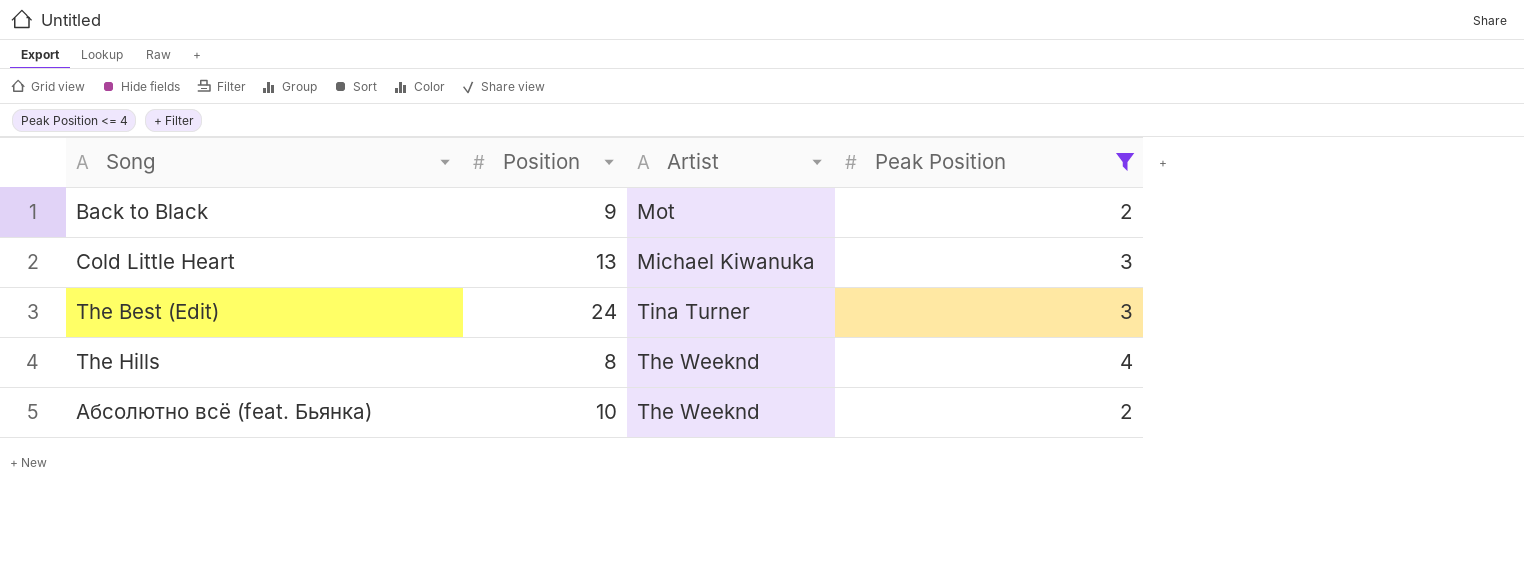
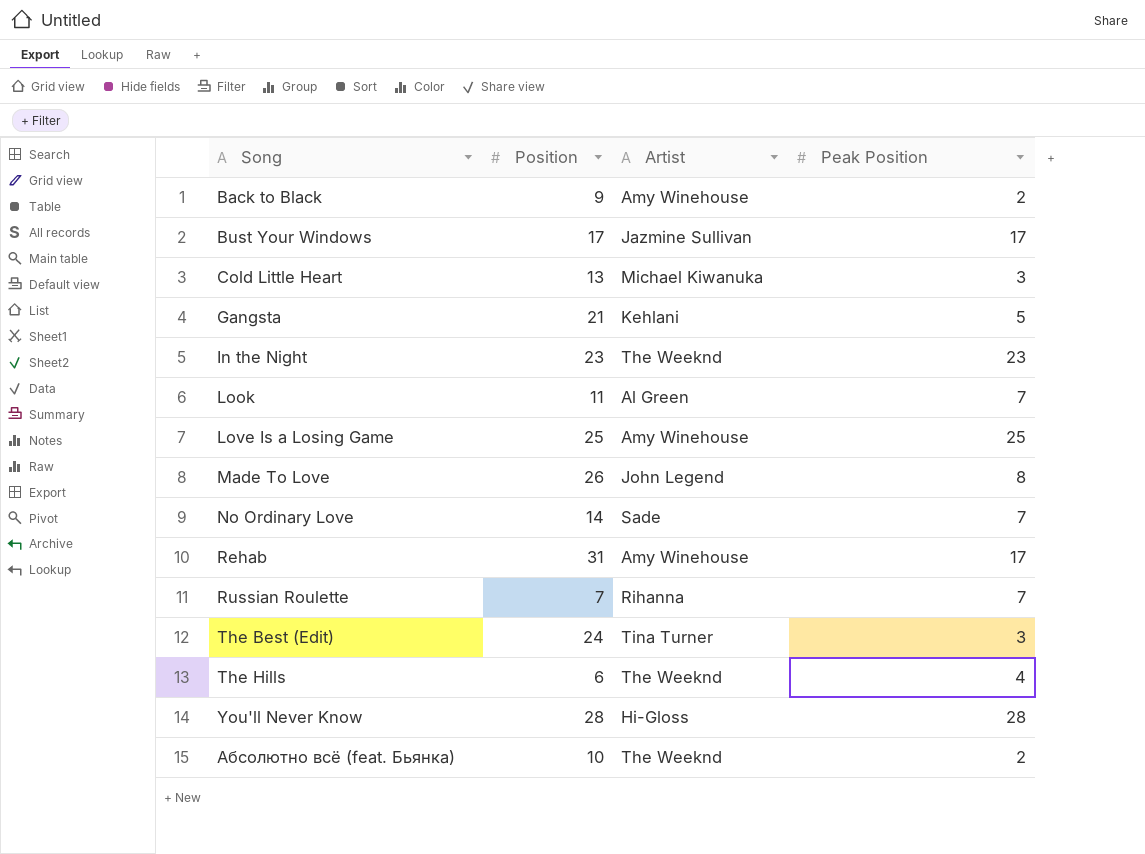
filter: Peak Position <= 4 -> none
Back to Black | Artist: Mot -> Amy Winehouse
The Hills | Position: 8 -> 6

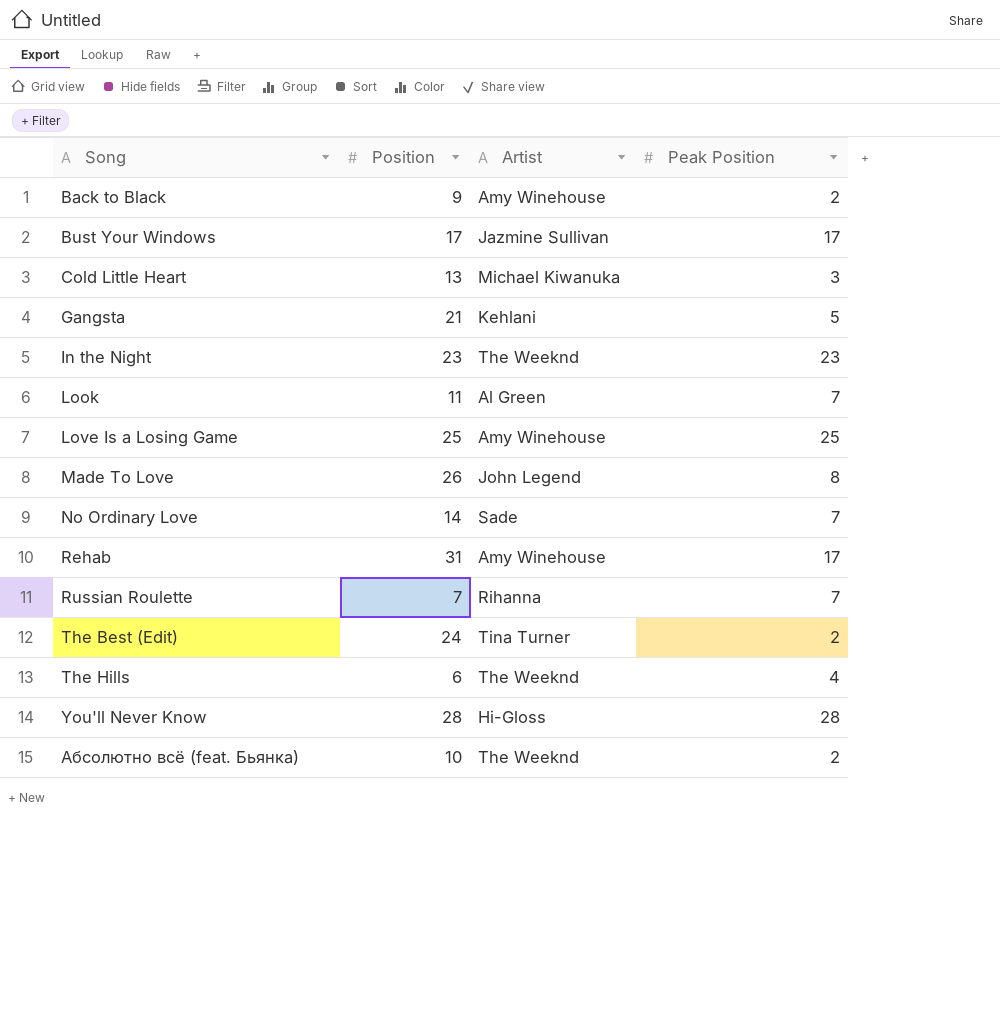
The Best (Edit) | Peak Position: 3 -> 2

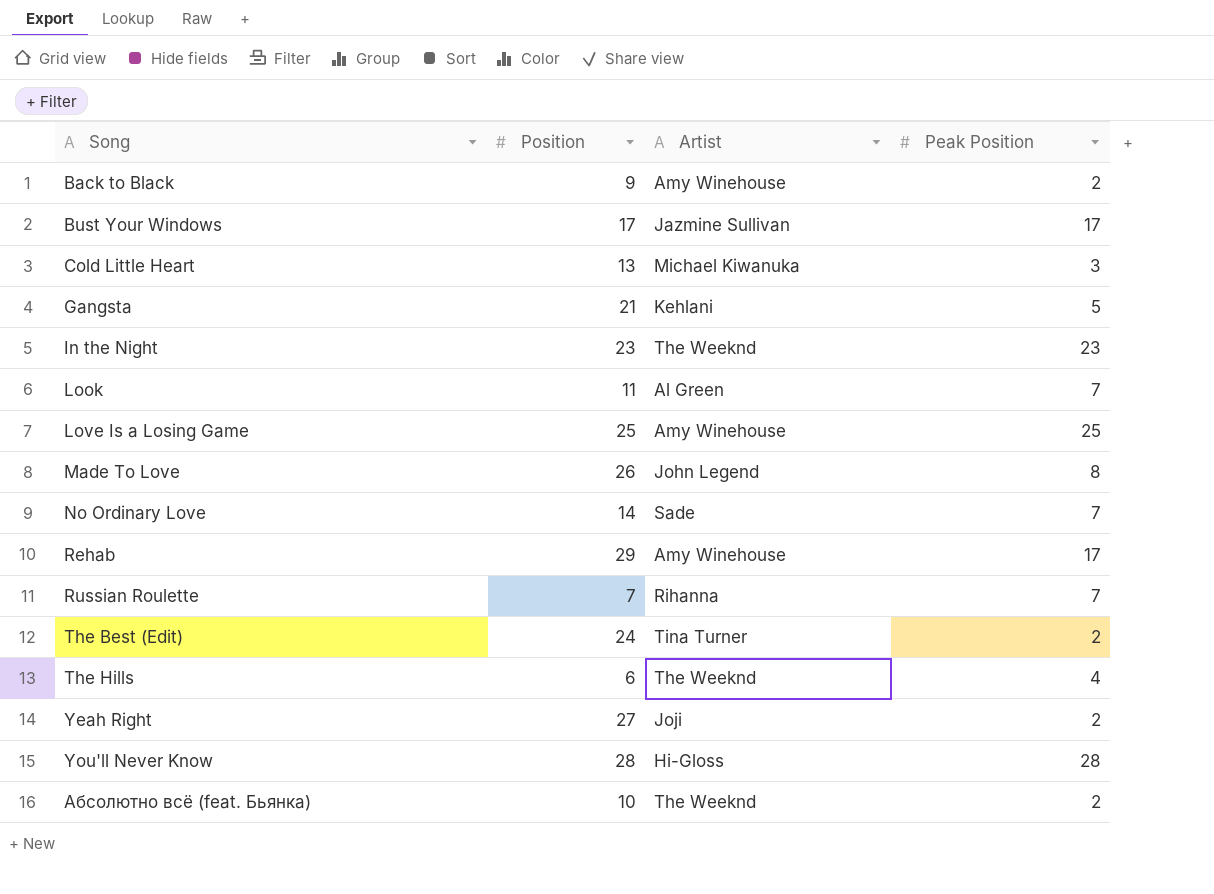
Rehab | Position: 31 -> 29
row Yeah Right: none -> 27 | Joji | 2

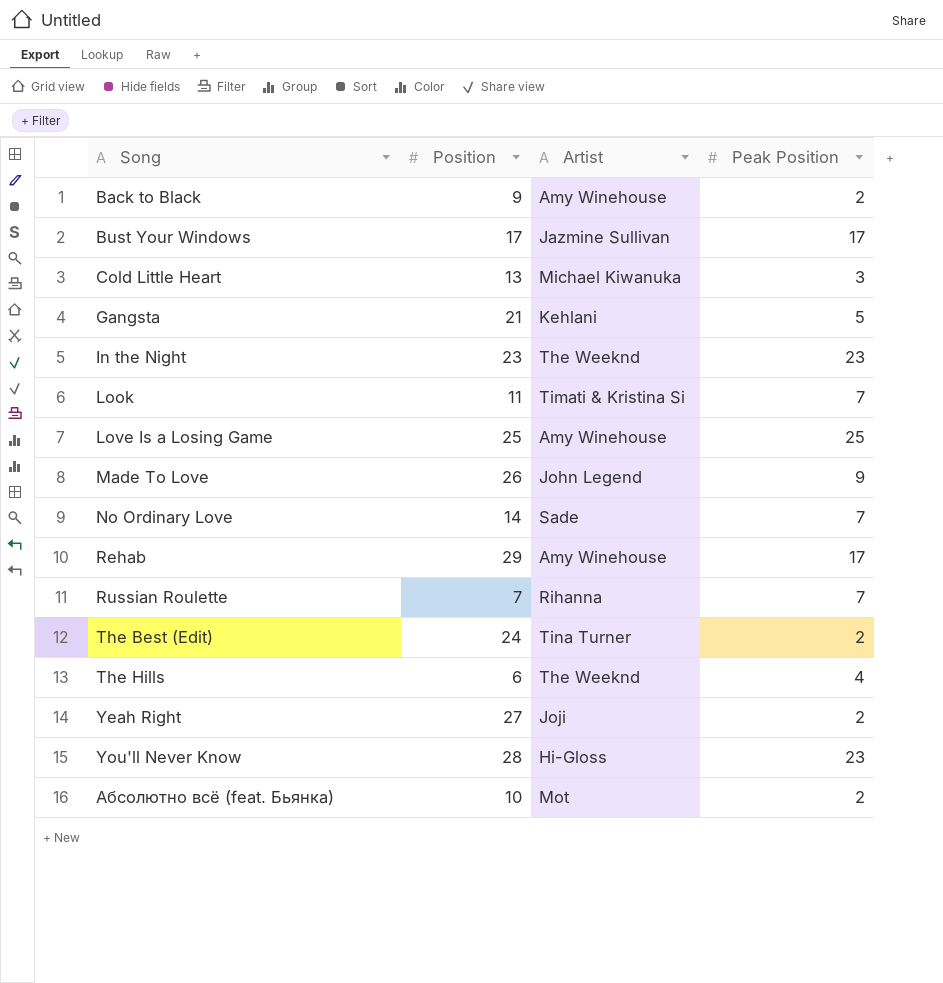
Look | Artist: Al Green -> Timati & Kristina Si
Made To Love | Peak Position: 8 -> 9
You'll Never Know | Peak Position: 28 -> 23
Абсолютно всё (feat. Бьянка) | Artist: The Weeknd -> Mot

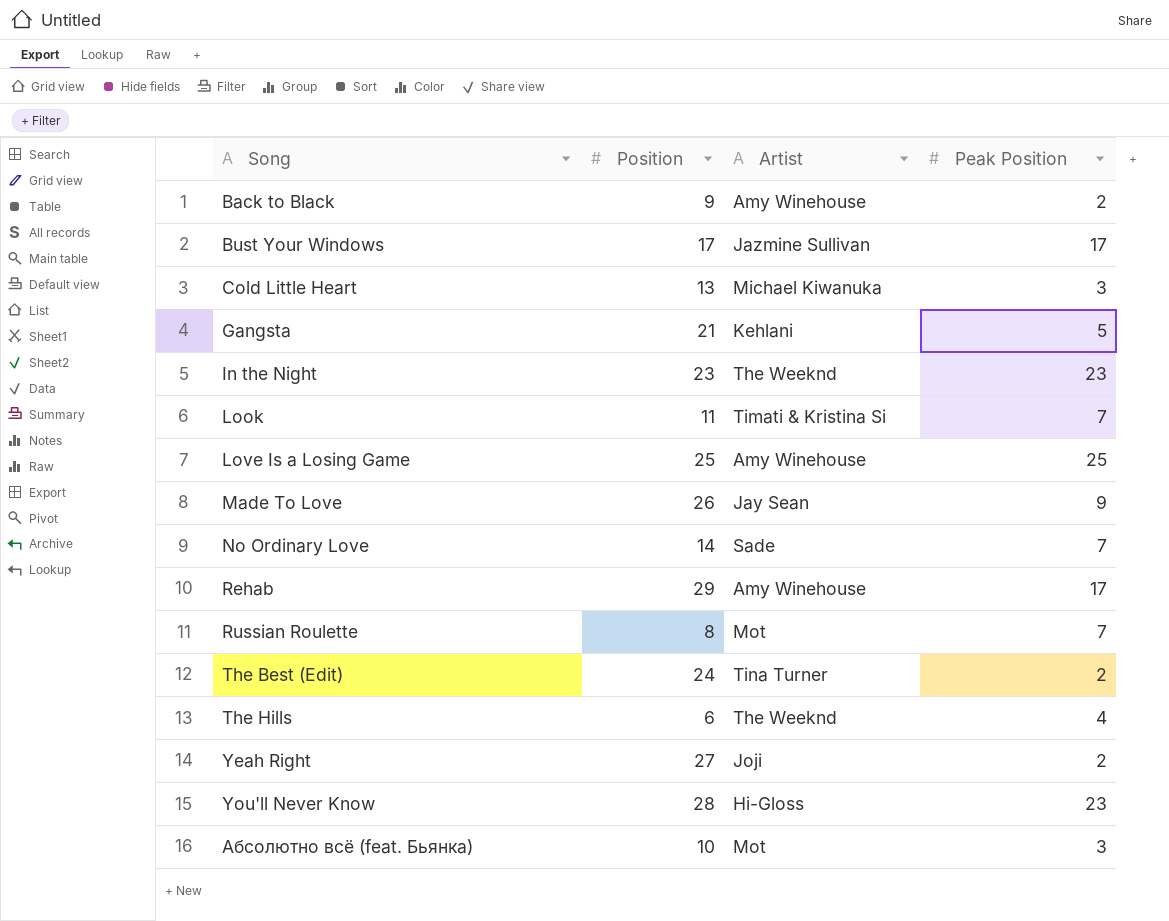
Made To Love | Artist: John Legend -> Jay Sean
Russian Roulette | Position: 7 -> 8
Russian Roulette | Artist: Rihanna -> Mot
Абсолютно всё (feat. Бьянка) | Peak Position: 2 -> 3

